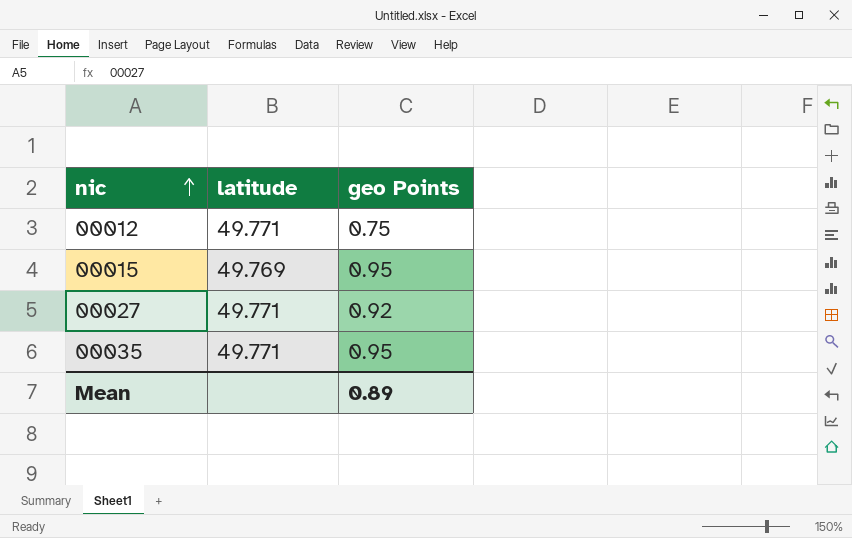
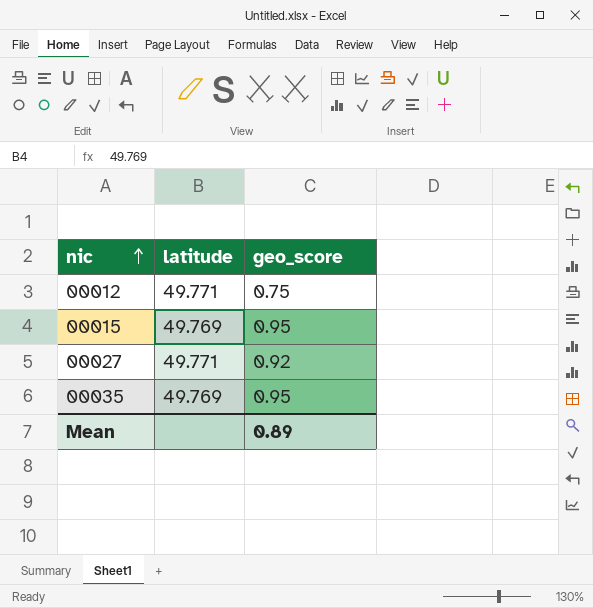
column name: geo Points -> geo_score
00035 | latitude: 49.771 -> 49.769

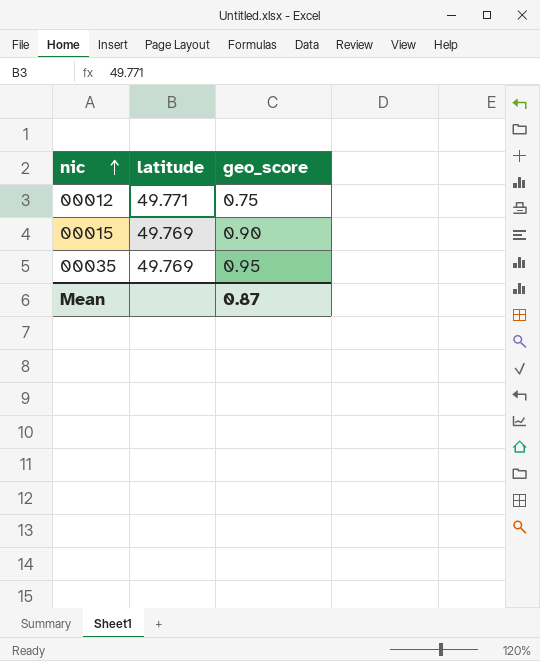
row 00027: 49.771 | 0.92 -> none
00015 | geo_score: 0.95 -> 0.90
Mean | geo_score: 0.89 -> 0.87

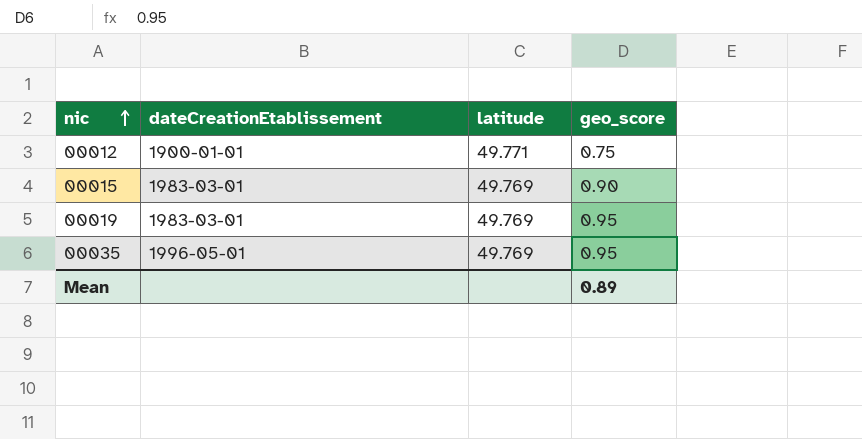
column dateCreationEtablissement | position: none -> 2
row 00019: none -> 1983-03-01 | 49.769 | 0.95
Mean | geo_score: 0.87 -> 0.89

